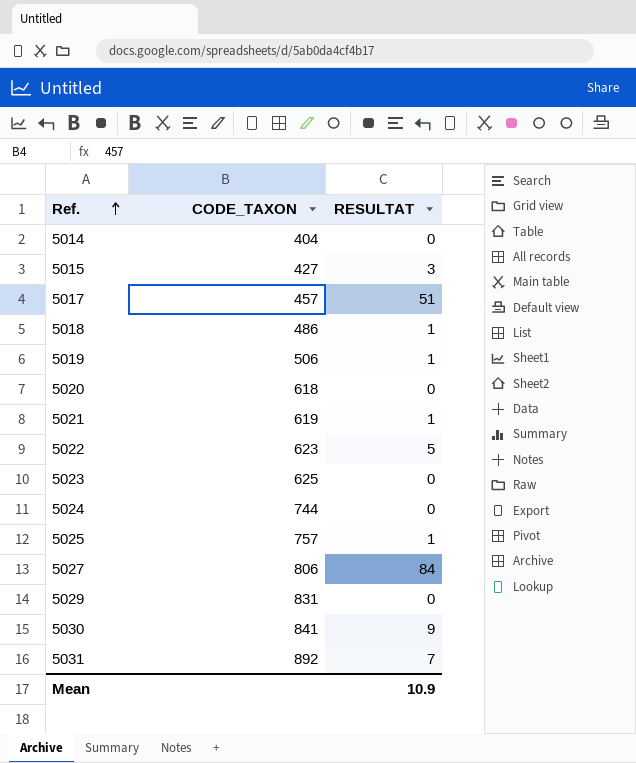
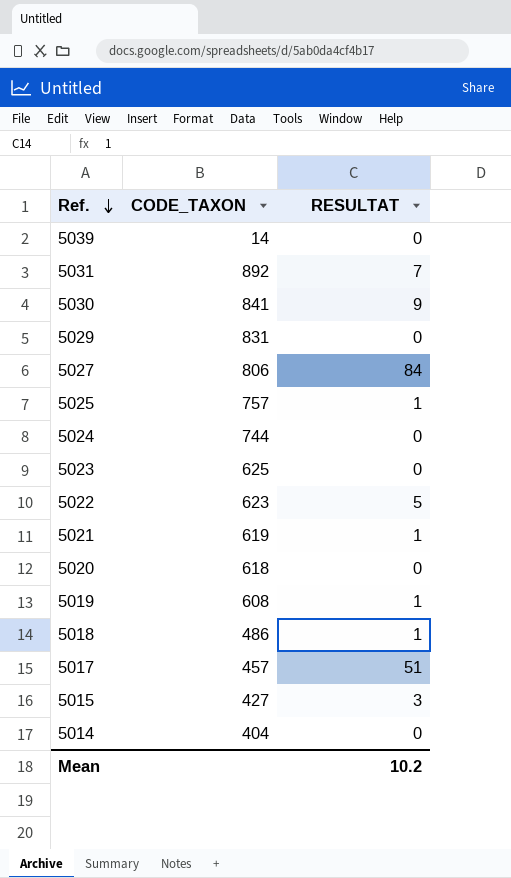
row order: Ref. ascending -> Ref. descending
row 5039: none -> 14 | 0
5019 | CODE_TAXON: 506 -> 608
Mean | RESULTAT: 10.9 -> 10.2

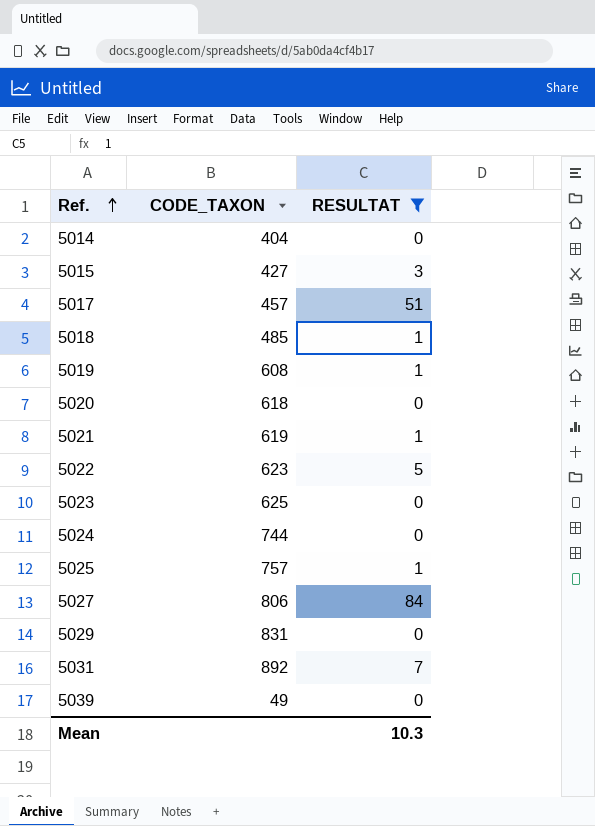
filter: none -> RESULTAT != 9
row order: Ref. descending -> Ref. ascending
5018 | CODE_TAXON: 486 -> 485
5039 | CODE_TAXON: 14 -> 49
Mean | RESULTAT: 10.2 -> 10.3

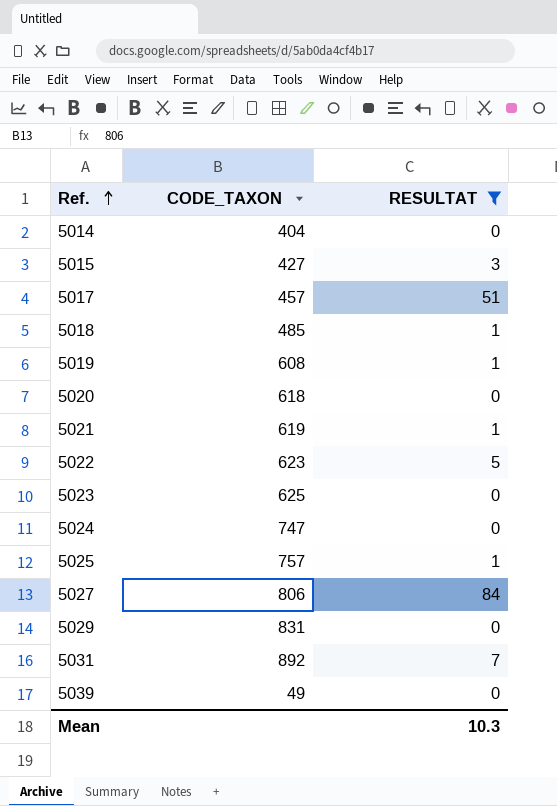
5024 | CODE_TAXON: 744 -> 747

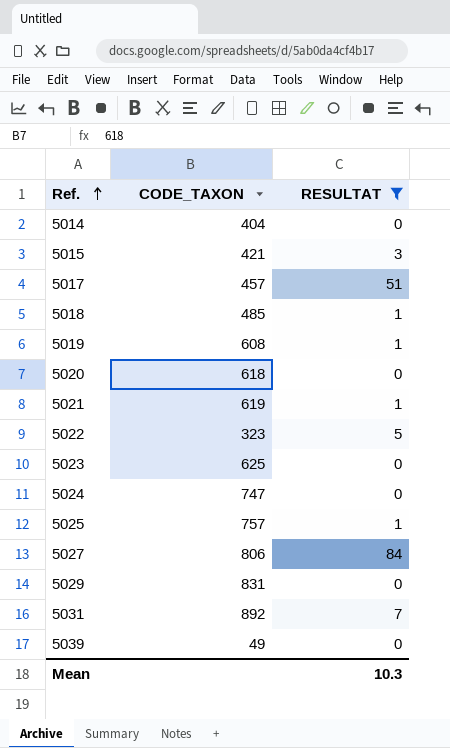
5015 | CODE_TAXON: 427 -> 421
5022 | CODE_TAXON: 623 -> 323

